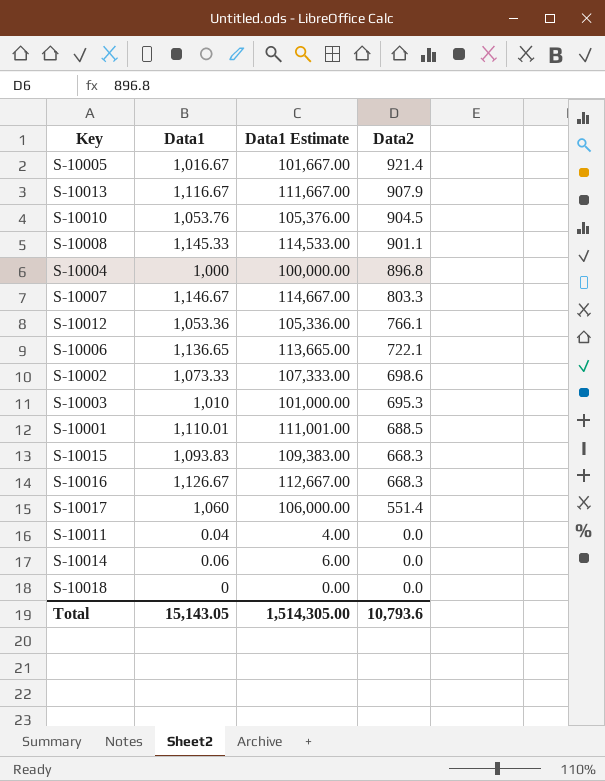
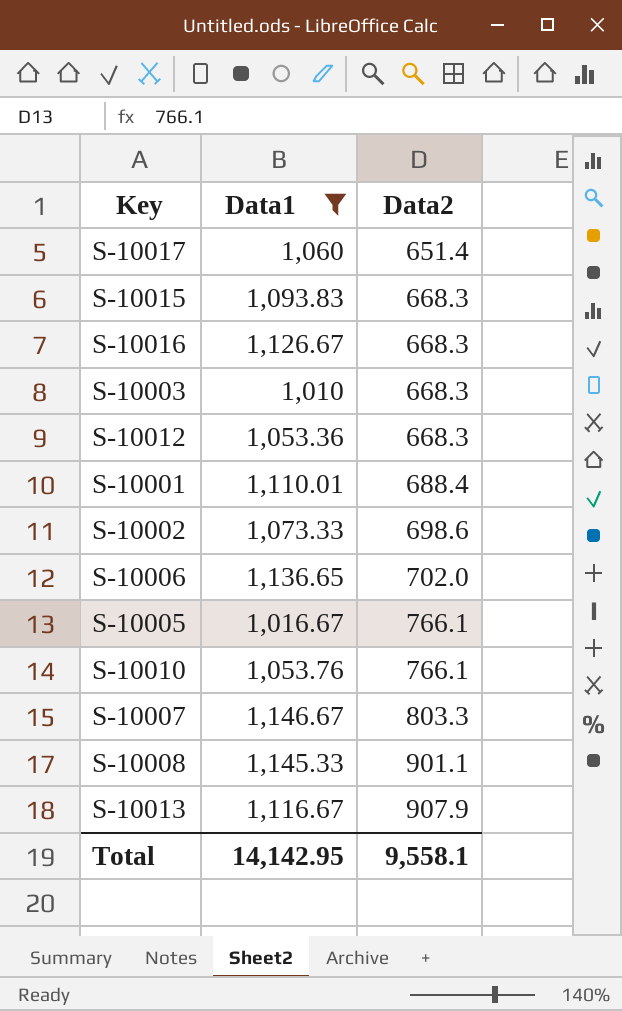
filter: none -> Data1 >= 1,010
row order: Data2 descending -> Data2 ascending
column Data1 Estimate | formula: [Data1] * 100 -> none
S-10017 | Data2: 551.4 -> 651.4
S-10003 | Data2: 695.3 -> 668.3
S-10012 | Data2: 766.1 -> 668.3
S-10001 | Data2: 688.5 -> 688.4
S-10006 | Data2: 722.1 -> 702.0
S-10005 | Data2: 921.4 -> 766.1
S-10010 | Data2: 904.5 -> 766.1
Total | Data1: 15,143.05 -> 14,142.95
Total | Data2: 10,793.6 -> 9,558.1

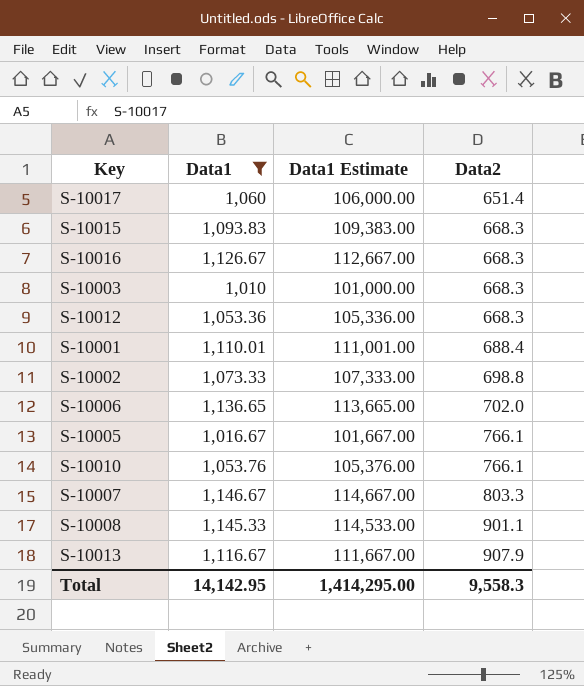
column Data1 Estimate | formula: none -> [Data1] * 100
S-10002 | Data2: 698.6 -> 698.8
Total | Data2: 9,558.1 -> 9,558.3

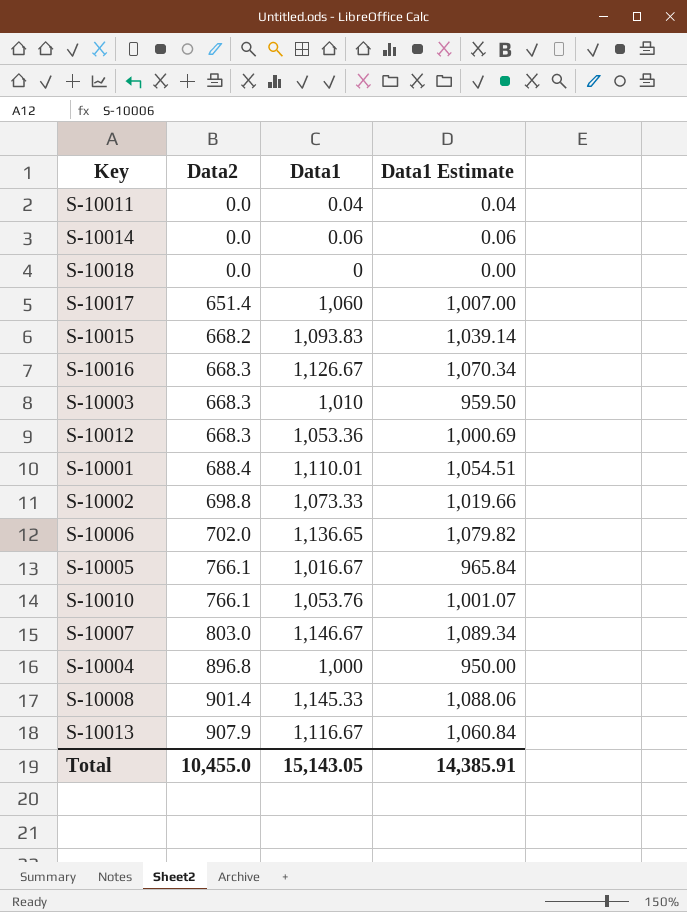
filter: Data1 >= 1,010 -> none
column Data2 | position: 4 -> 2
column Data1 Estimate | formula: [Data1] * 100 -> [Data1] * 0.95
S-10015 | Data2: 668.3 -> 668.2
S-10007 | Data2: 803.3 -> 803.0
S-10008 | Data2: 901.1 -> 901.4
Total | Data2: 9,558.3 -> 10,455.0
Total | Data1: 14,142.95 -> 15,143.05
Total | Data1 Estimate: 1,414,295.00 -> 14,385.91

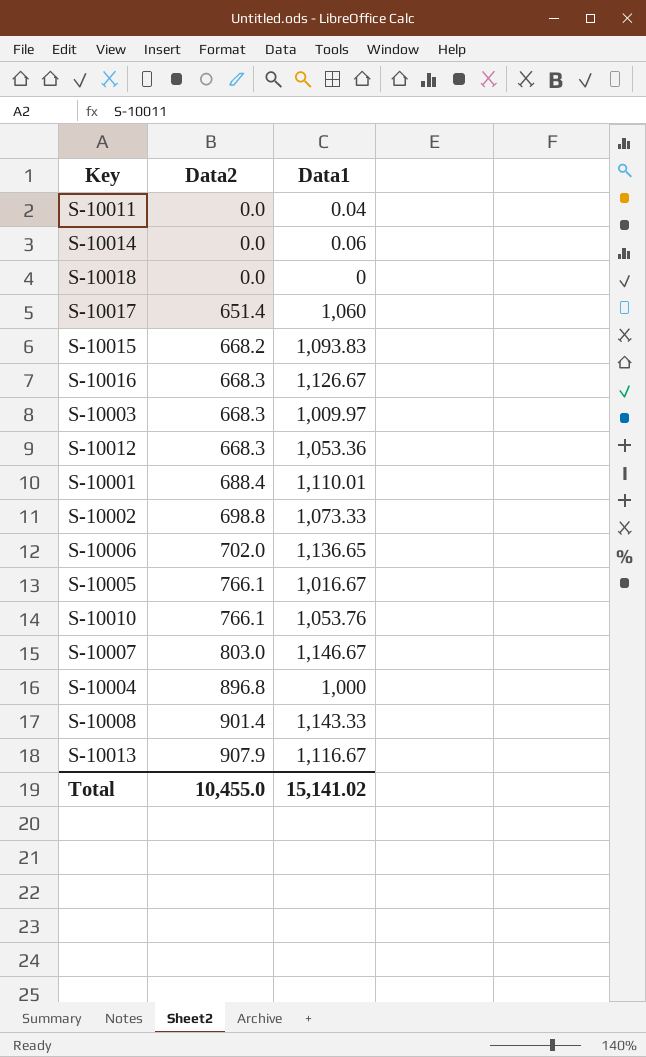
column Data1 Estimate | formula: [Data1] * 0.95 -> none
S-10003 | Data1: 1,010 -> 1,009.97
S-10008 | Data1: 1,145.33 -> 1,143.33
Total | Data1: 15,143.05 -> 15,141.02

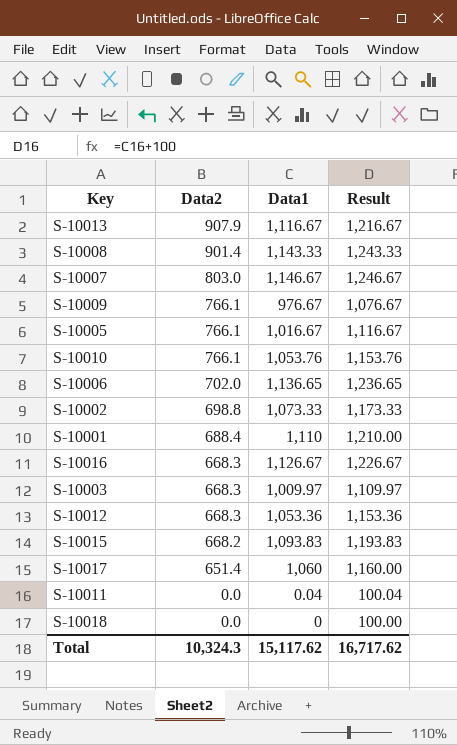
row order: Data2 ascending -> Data2 descending
column Result | formula: none -> [Data1] + 100
row S-10014: 0.0 | 0.06 -> none
row S-10004: 896.8 | 1,000 -> none
row S-10009: none -> 766.1 | 976.67 | 1,076.67
S-10001 | Data1: 1,110.01 -> 1,110
Total | Data2: 10,455.0 -> 10,324.3
Total | Data1: 15,141.02 -> 15,117.62

